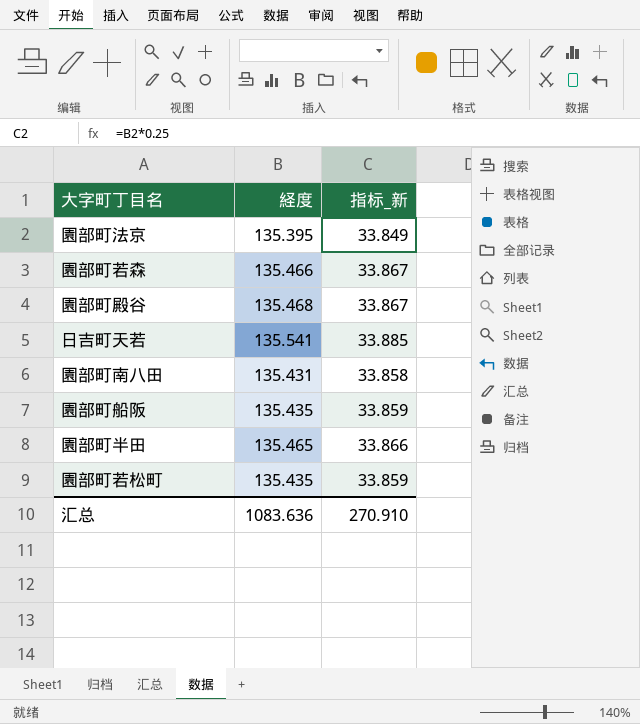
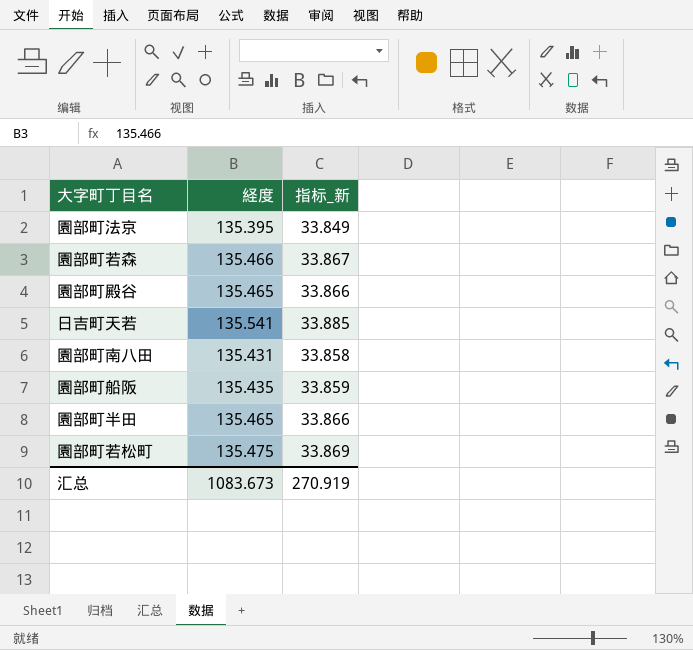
園部町殿谷 | 経度: 135.468 -> 135.465
園部町殿谷 | 指标_新: 33.867 -> 33.866
園部町若松町 | 経度: 135.435 -> 135.475
園部町若松町 | 指标_新: 33.859 -> 33.869
汇总 | 経度: 1083.636 -> 1083.673
汇总 | 指标_新: 270.910 -> 270.919

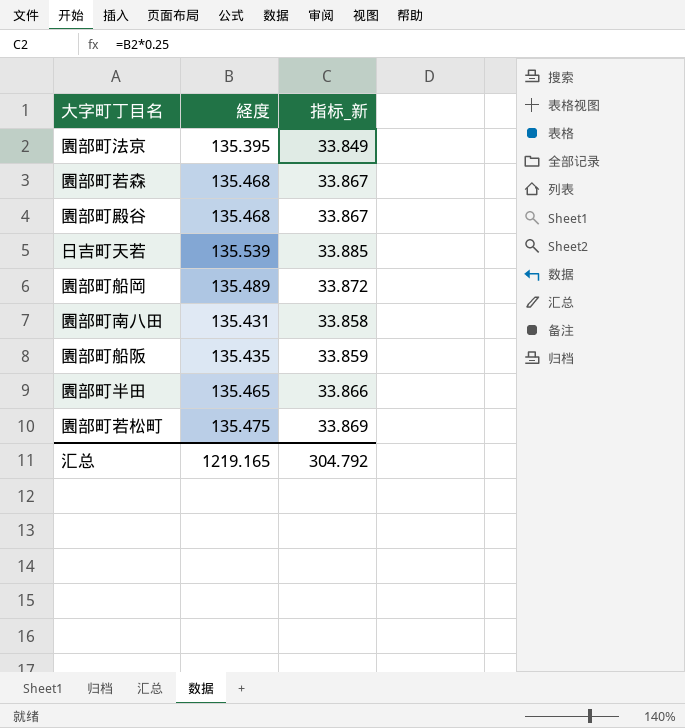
園部町若森 | 経度: 135.466 -> 135.468
園部町殿谷 | 経度: 135.465 -> 135.468
園部町殿谷 | 指标_新: 33.866 -> 33.867
日吉町天若 | 経度: 135.541 -> 135.539
row 園部町船岡: none -> 135.489 | 33.872
汇总 | 経度: 1083.673 -> 1219.165
汇总 | 指标_新: 270.919 -> 304.792

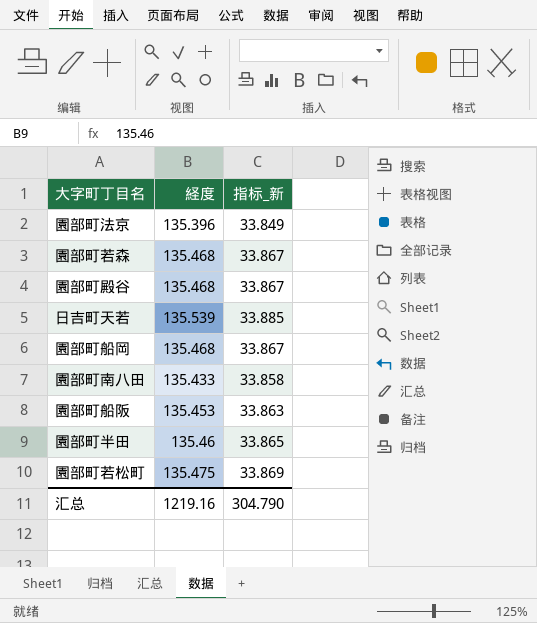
園部町法京 | 経度: 135.395 -> 135.396
園部町船岡 | 経度: 135.489 -> 135.468
園部町船岡 | 指标_新: 33.872 -> 33.867
園部町南八田 | 経度: 135.431 -> 135.433
園部町船阪 | 経度: 135.435 -> 135.453
園部町船阪 | 指标_新: 33.859 -> 33.863
園部町半田 | 経度: 135.465 -> 135.46
園部町半田 | 指标_新: 33.866 -> 33.865
汇总 | 経度: 1219.165 -> 1219.16
汇总 | 指标_新: 304.792 -> 304.790

